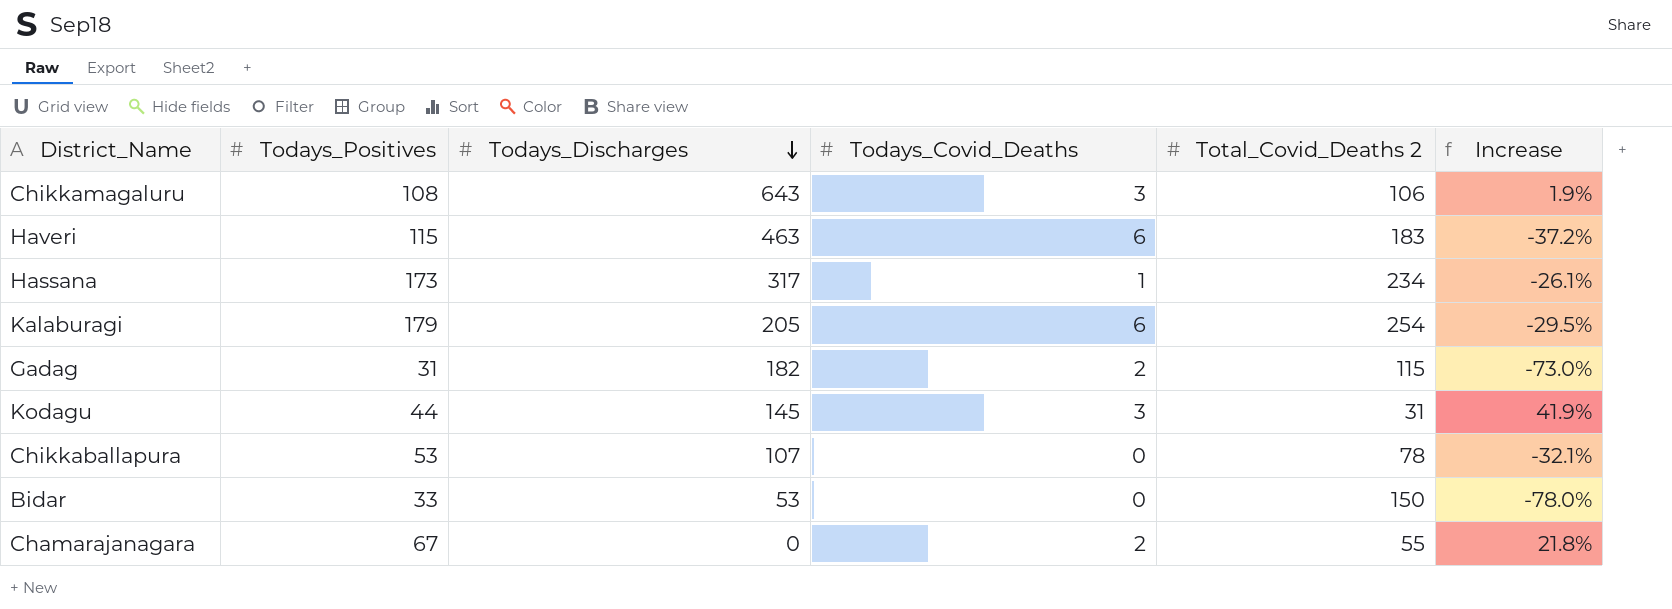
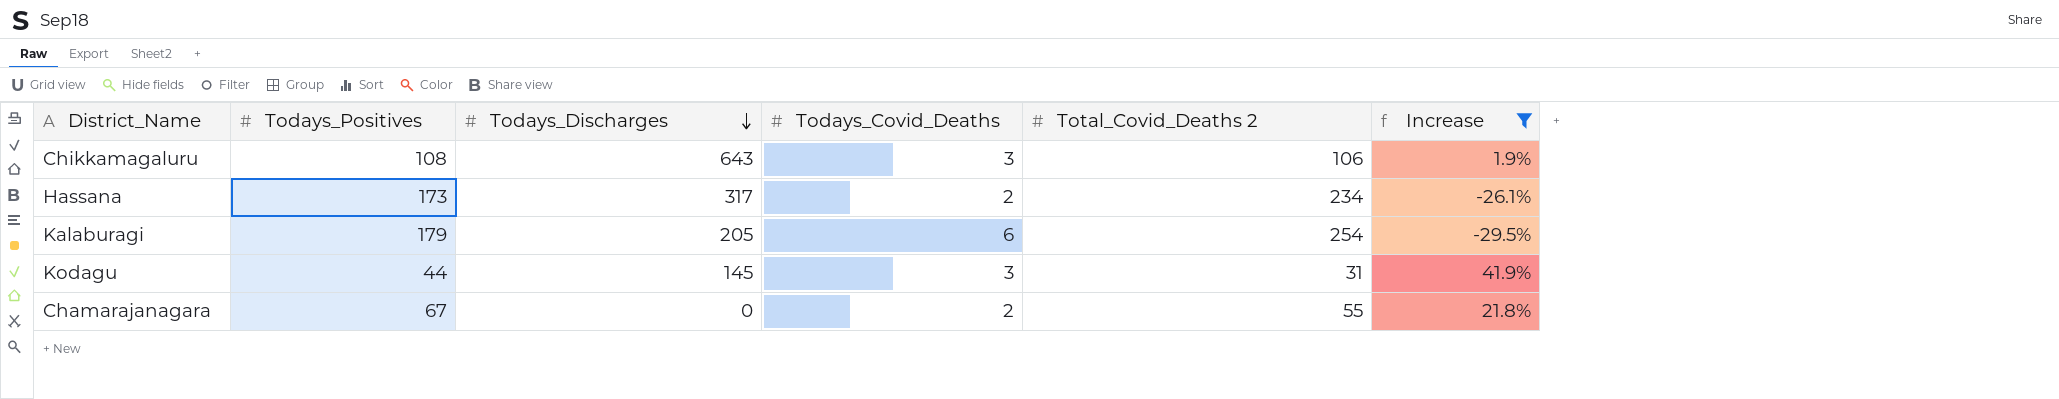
filter: none -> Increase >= -29.5%
Hassana | Todays_Covid_Deaths: 1 -> 2

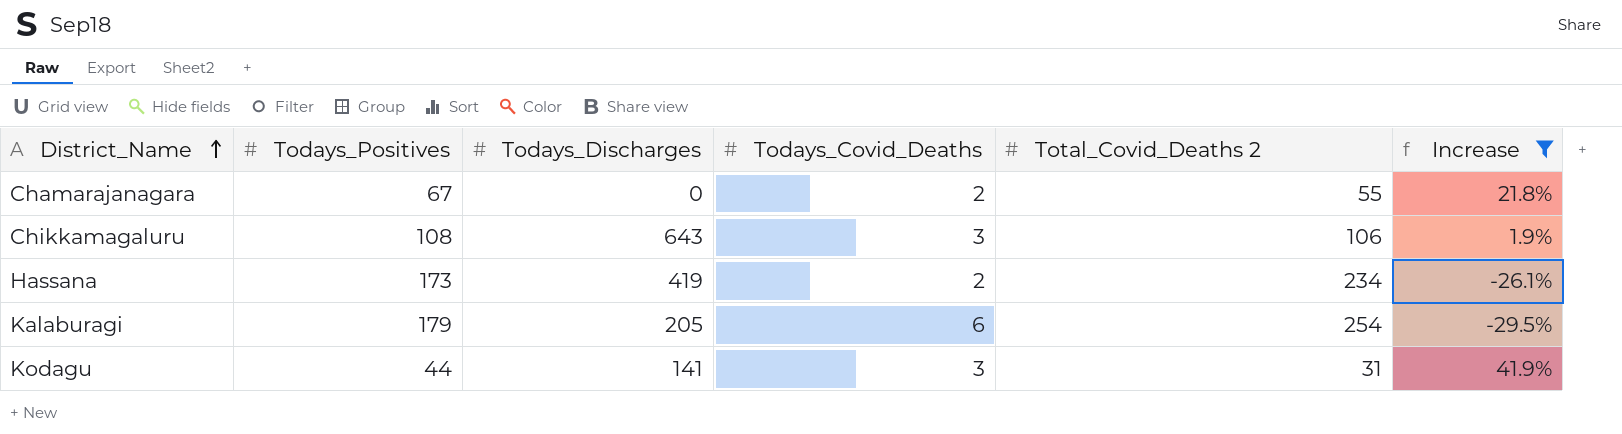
row order: Todays_Discharges descending -> District_Name ascending
Hassana | Todays_Discharges: 317 -> 419
Kodagu | Todays_Discharges: 145 -> 141

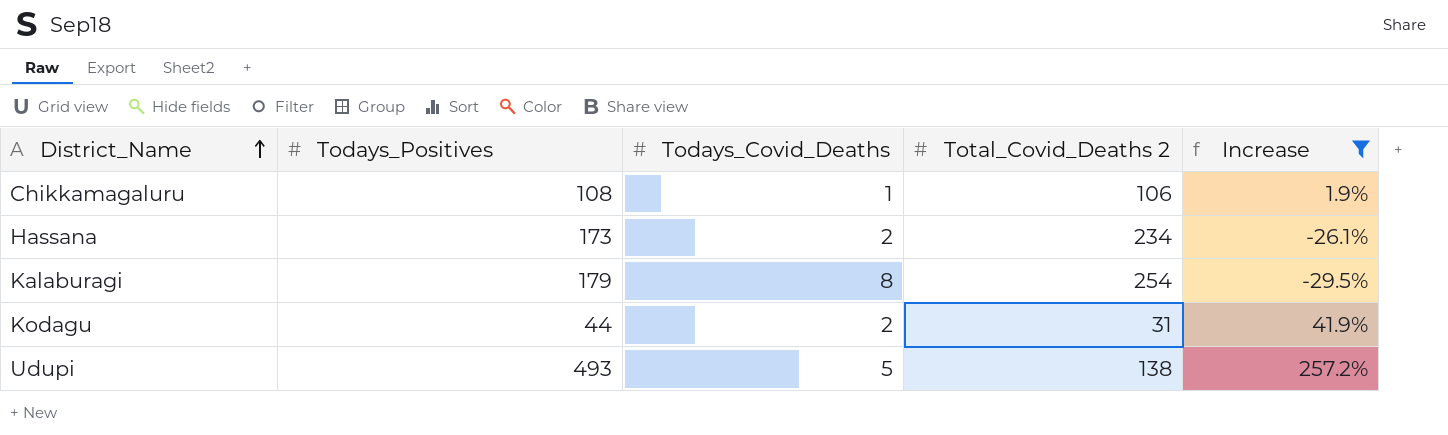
column Todays_Discharges | position: 3 -> none
row Chamarajanagara: 67 | 0 | 2 | 55 | 21.8% -> none
Chikkamagaluru | Todays_Covid_Deaths: 3 -> 1
Kalaburagi | Todays_Covid_Deaths: 6 -> 8
Kodagu | Todays_Covid_Deaths: 3 -> 2
row Udupi: none -> 493 | 5 | 138 | 257.2%

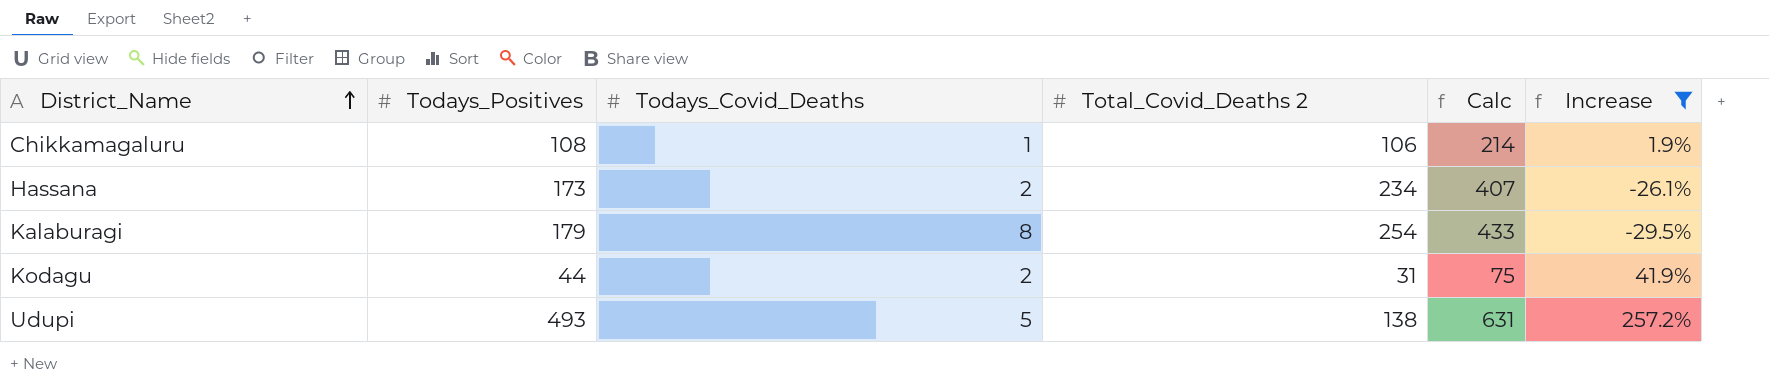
column Calc | formula: none -> [Todays_Positives] + [Total_Covid_Deaths 2]

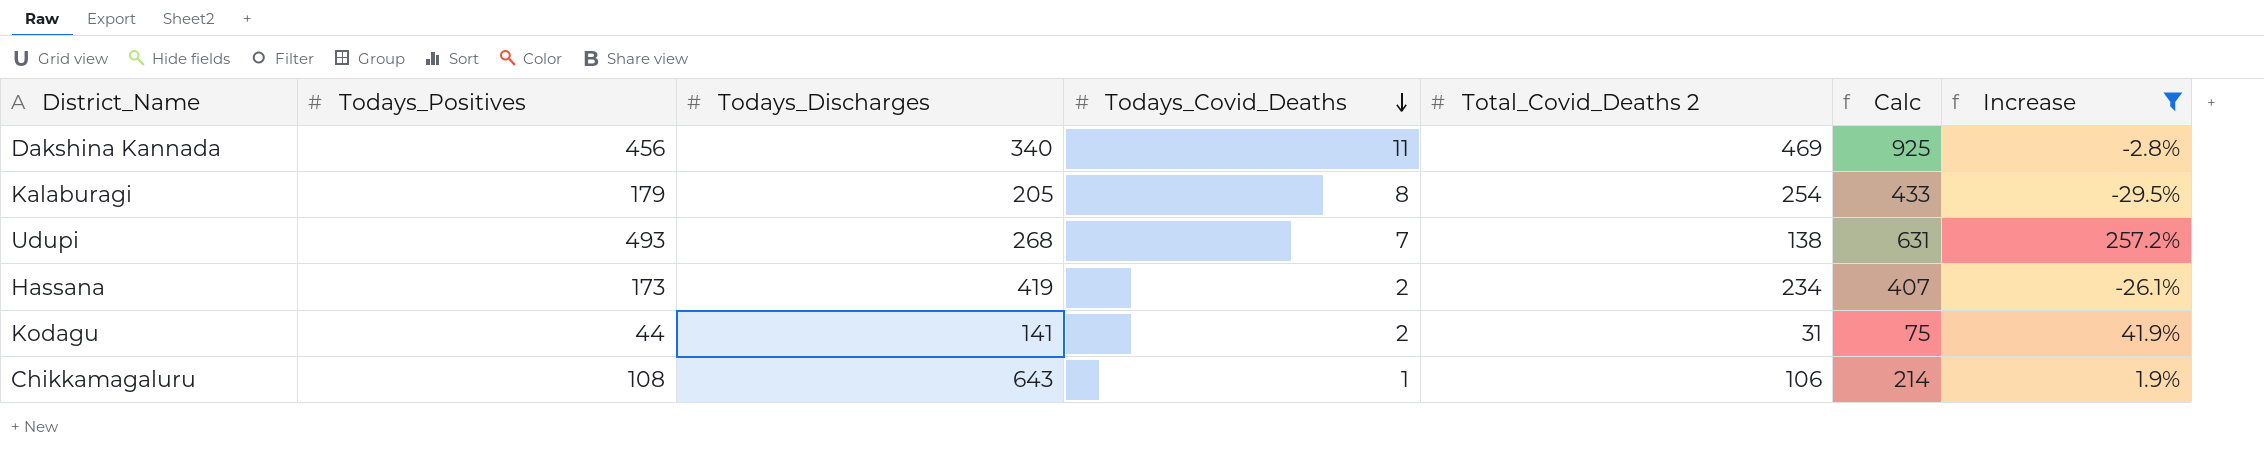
row order: District_Name ascending -> Todays_Covid_Deaths descending
column Todays_Discharges | position: none -> 3
row Dakshina Kannada: none -> 456 | 340 | 11 | 469 | 925 | -2.8%
Udupi | Todays_Covid_Deaths: 5 -> 7

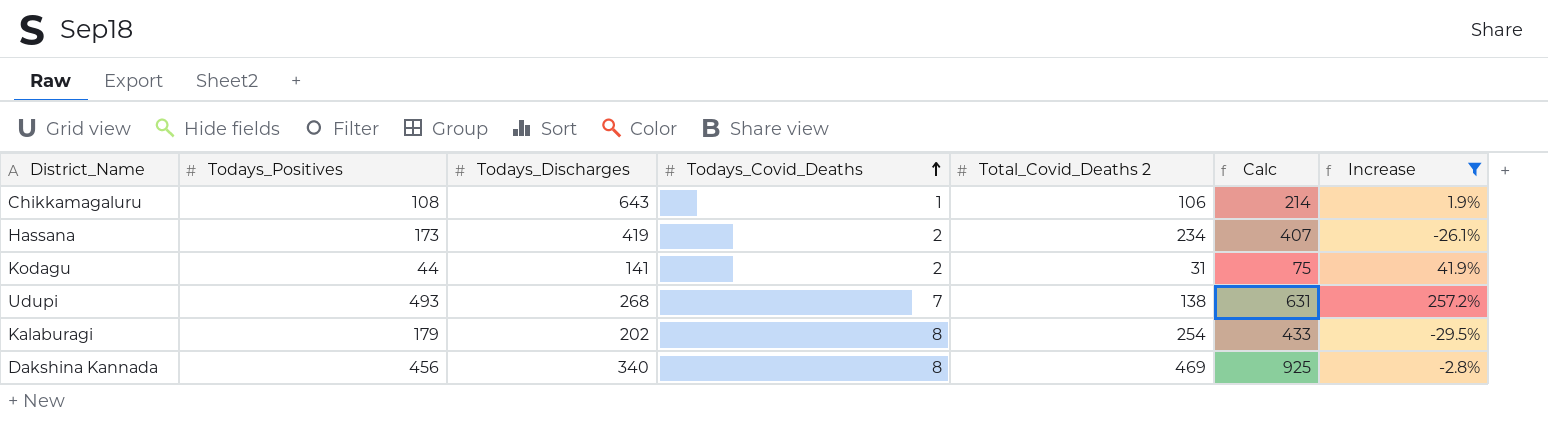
row order: Todays_Covid_Deaths descending -> Todays_Covid_Deaths ascending
Kalaburagi | Todays_Discharges: 205 -> 202
Dakshina Kannada | Todays_Covid_Deaths: 11 -> 8

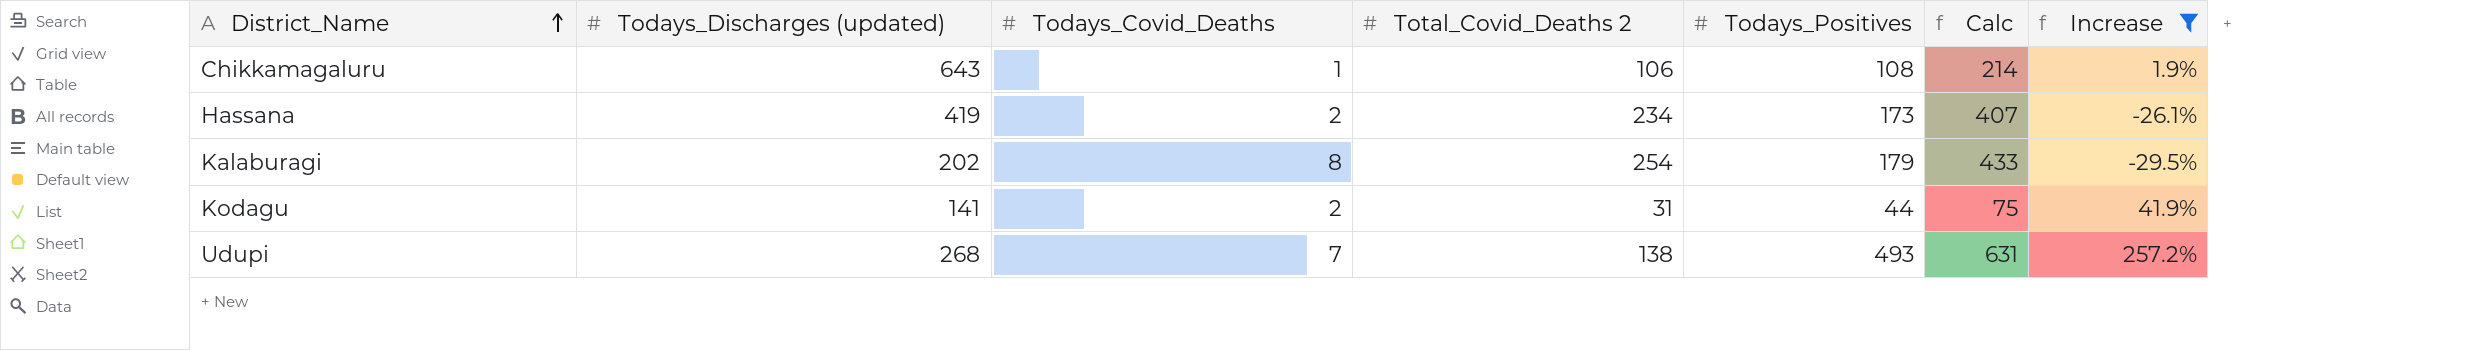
row order: Todays_Covid_Deaths ascending -> District_Name ascending
column name: Todays_Discharges -> Todays_Discharges (updated)
column Todays_Positives | position: 2 -> 5
row Dakshina Kannada: 456 | 340 | 8 | 469 | 925 | -2.8% -> none

